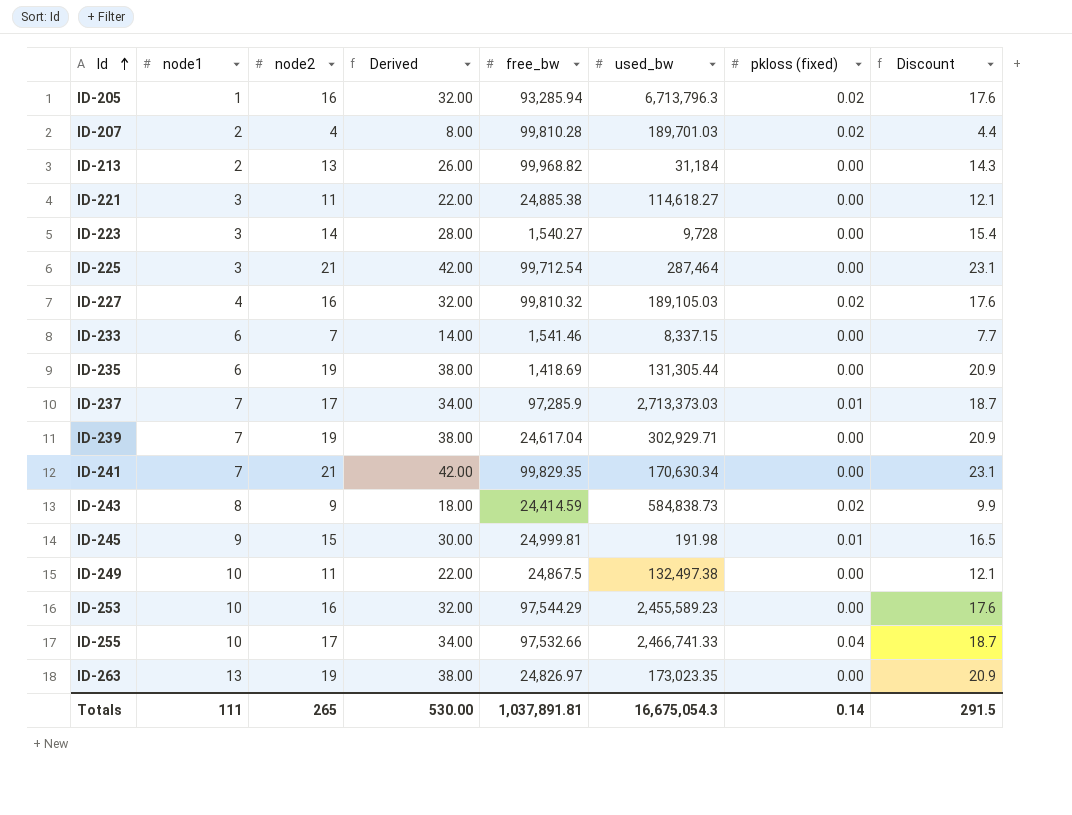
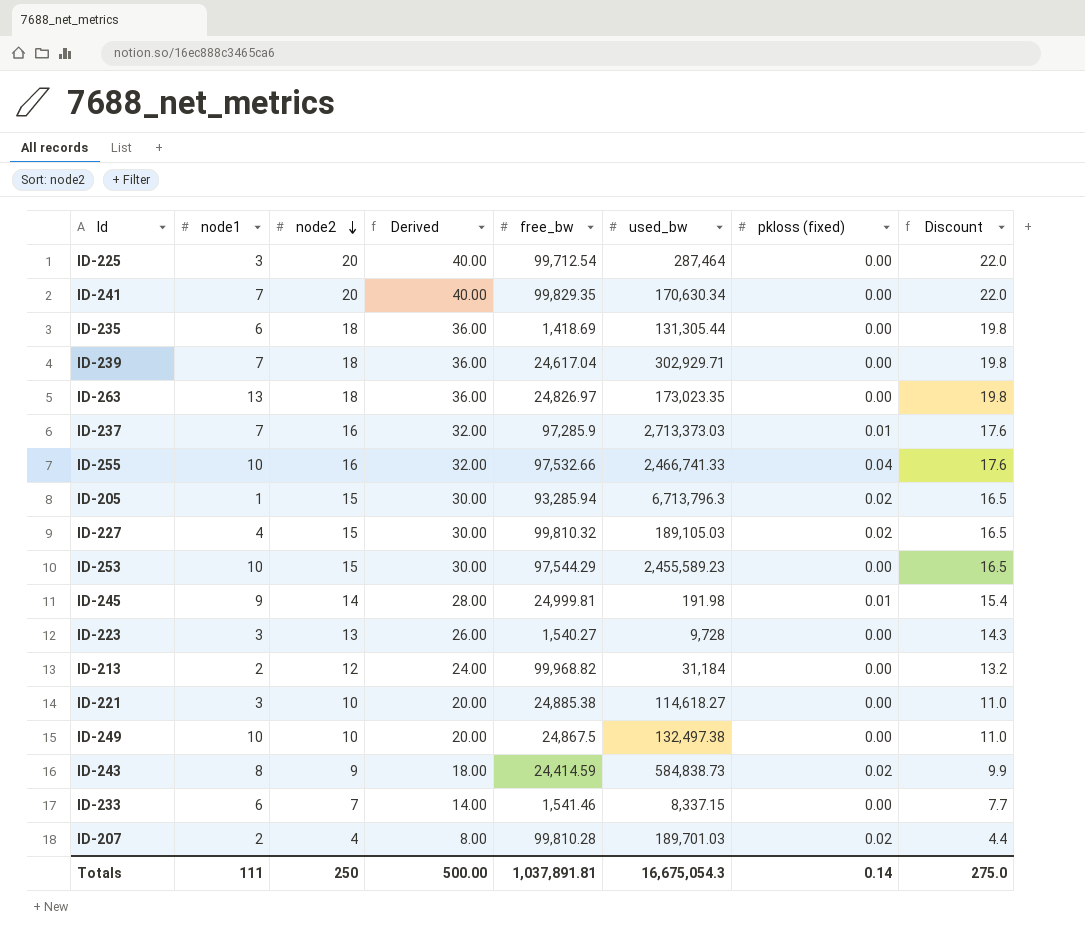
row order: Id ascending -> node2 descending
ID-225 | node2: 21 -> 20
ID-225 | Derived: 42.00 -> 40.00
ID-225 | Discount: 23.1 -> 22.0
ID-241 | node2: 21 -> 20
ID-241 | Derived: 42.00 -> 40.00
ID-241 | Discount: 23.1 -> 22.0
ID-235 | node2: 19 -> 18
ID-235 | Derived: 38.00 -> 36.00
ID-235 | Discount: 20.9 -> 19.8
ID-239 | node2: 19 -> 18
ID-239 | Derived: 38.00 -> 36.00
ID-239 | Discount: 20.9 -> 19.8
ID-263 | node2: 19 -> 18
ID-263 | Derived: 38.00 -> 36.00
ID-263 | Discount: 20.9 -> 19.8
ID-237 | node2: 17 -> 16
ID-237 | Derived: 34.00 -> 32.00
ID-237 | Discount: 18.7 -> 17.6
ID-255 | node2: 17 -> 16
ID-255 | Derived: 34.00 -> 32.00
ID-255 | Discount: 18.7 -> 17.6
ID-205 | node2: 16 -> 15
ID-205 | Derived: 32.00 -> 30.00
ID-205 | Discount: 17.6 -> 16.5
ID-227 | node2: 16 -> 15
ID-227 | Derived: 32.00 -> 30.00
ID-227 | Discount: 17.6 -> 16.5
ID-253 | node2: 16 -> 15
ID-253 | Derived: 32.00 -> 30.00
ID-253 | Discount: 17.6 -> 16.5
ID-245 | node2: 15 -> 14
ID-245 | Derived: 30.00 -> 28.00
ID-245 | Discount: 16.5 -> 15.4
ID-223 | node2: 14 -> 13
ID-223 | Derived: 28.00 -> 26.00
ID-223 | Discount: 15.4 -> 14.3
ID-213 | node2: 13 -> 12
ID-213 | Derived: 26.00 -> 24.00
ID-213 | Discount: 14.3 -> 13.2
ID-221 | node2: 11 -> 10
ID-221 | Derived: 22.00 -> 20.00
ID-221 | Discount: 12.1 -> 11.0
ID-249 | node2: 11 -> 10
ID-249 | Derived: 22.00 -> 20.00
ID-249 | Discount: 12.1 -> 11.0
Totals | node2: 265 -> 250
Totals | Derived: 530.00 -> 500.00
Totals | Discount: 291.5 -> 275.0

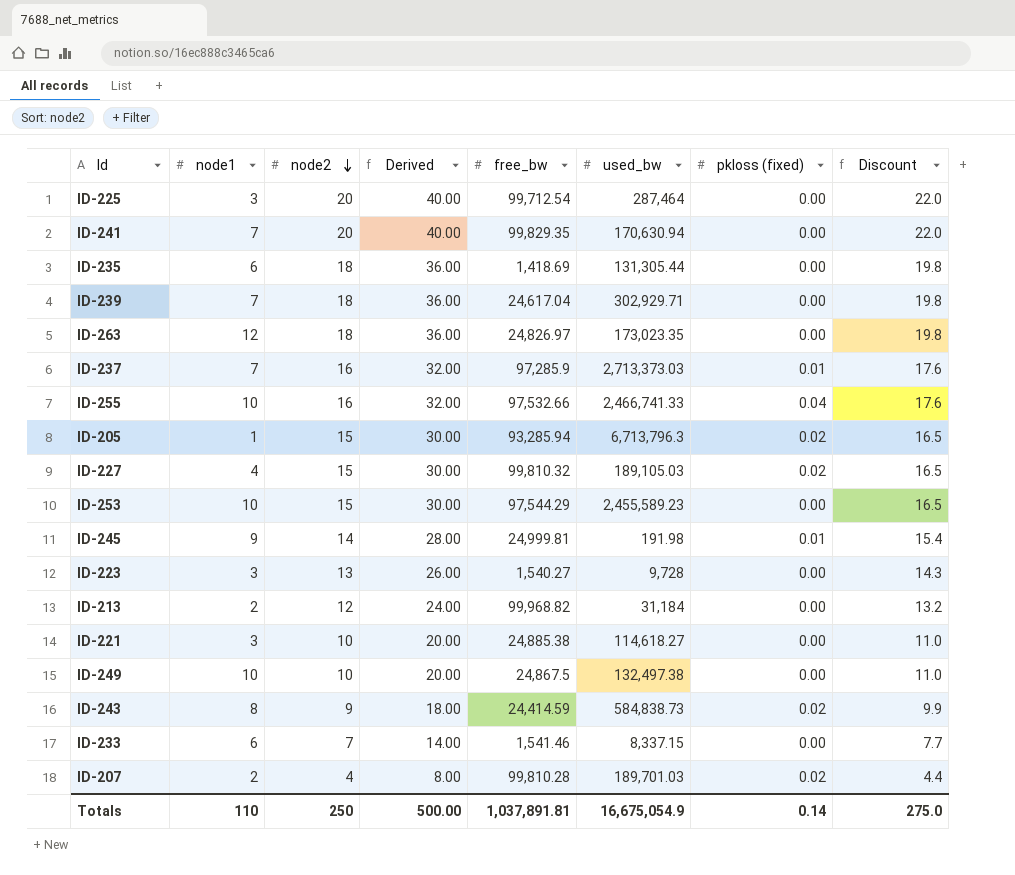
ID-241 | used_bw: 170,630.34 -> 170,630.94
ID-263 | node1: 13 -> 12
Totals | node1: 111 -> 110
Totals | used_bw: 16,675,054.3 -> 16,675,054.9

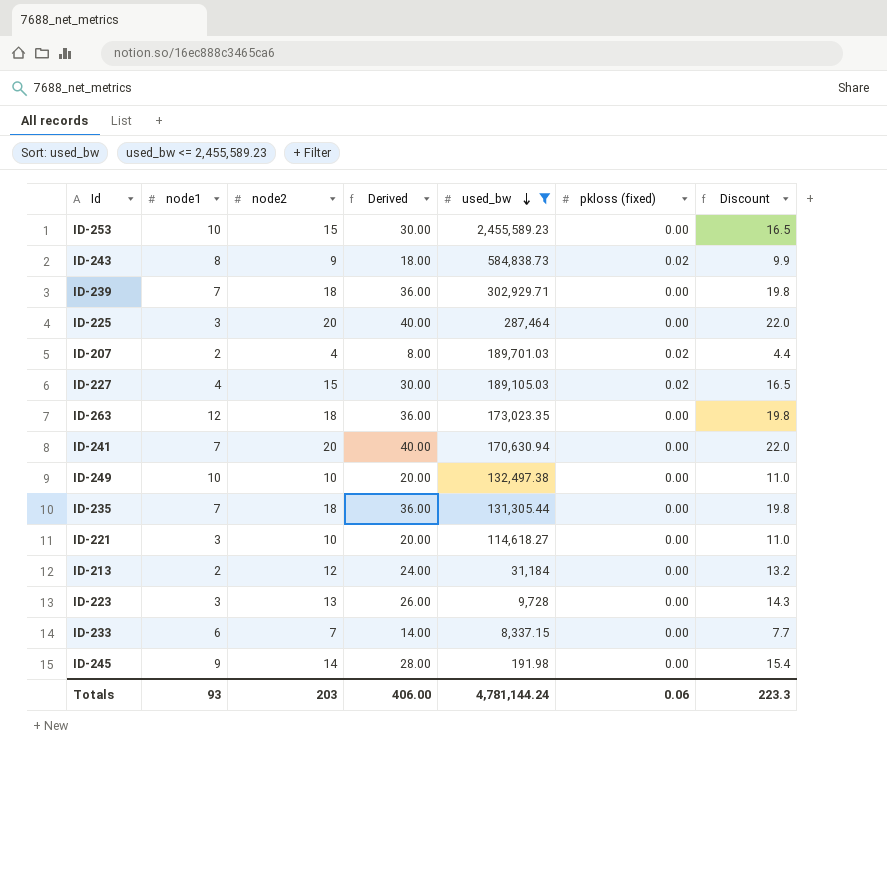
filter: none -> used_bw <= 2,455,589.23
row order: node2 descending -> used_bw descending
column free_bw | position: 5 -> none
ID-235 | node1: 6 -> 7
ID-245 | pkloss (fixed): 0.01 -> 0.00
Totals | node1: 110 -> 93
Totals | node2: 250 -> 203
Totals | Derived: 500.00 -> 406.00
Totals | used_bw: 16,675,054.9 -> 4,781,144.24
Totals | pkloss (fixed): 0.14 -> 0.06
Totals | Discount: 275.0 -> 223.3

